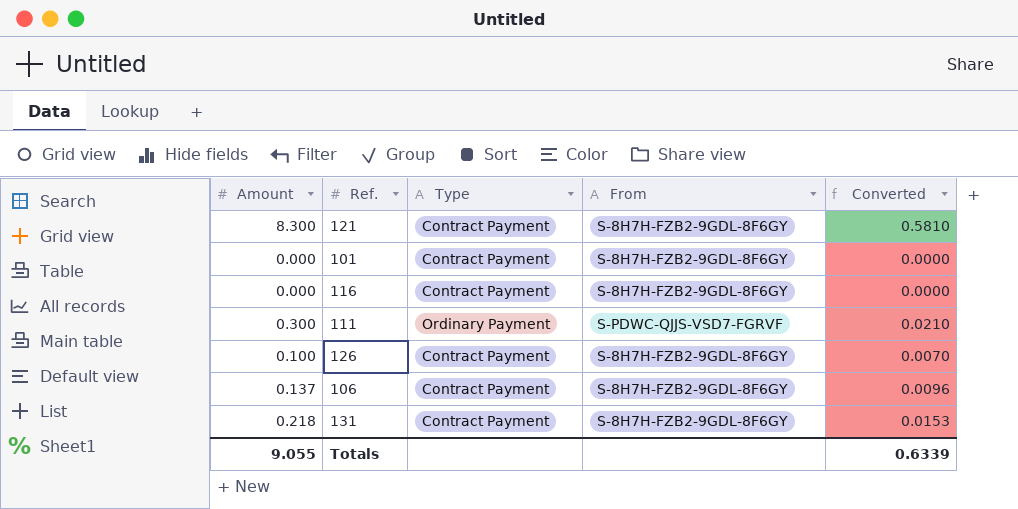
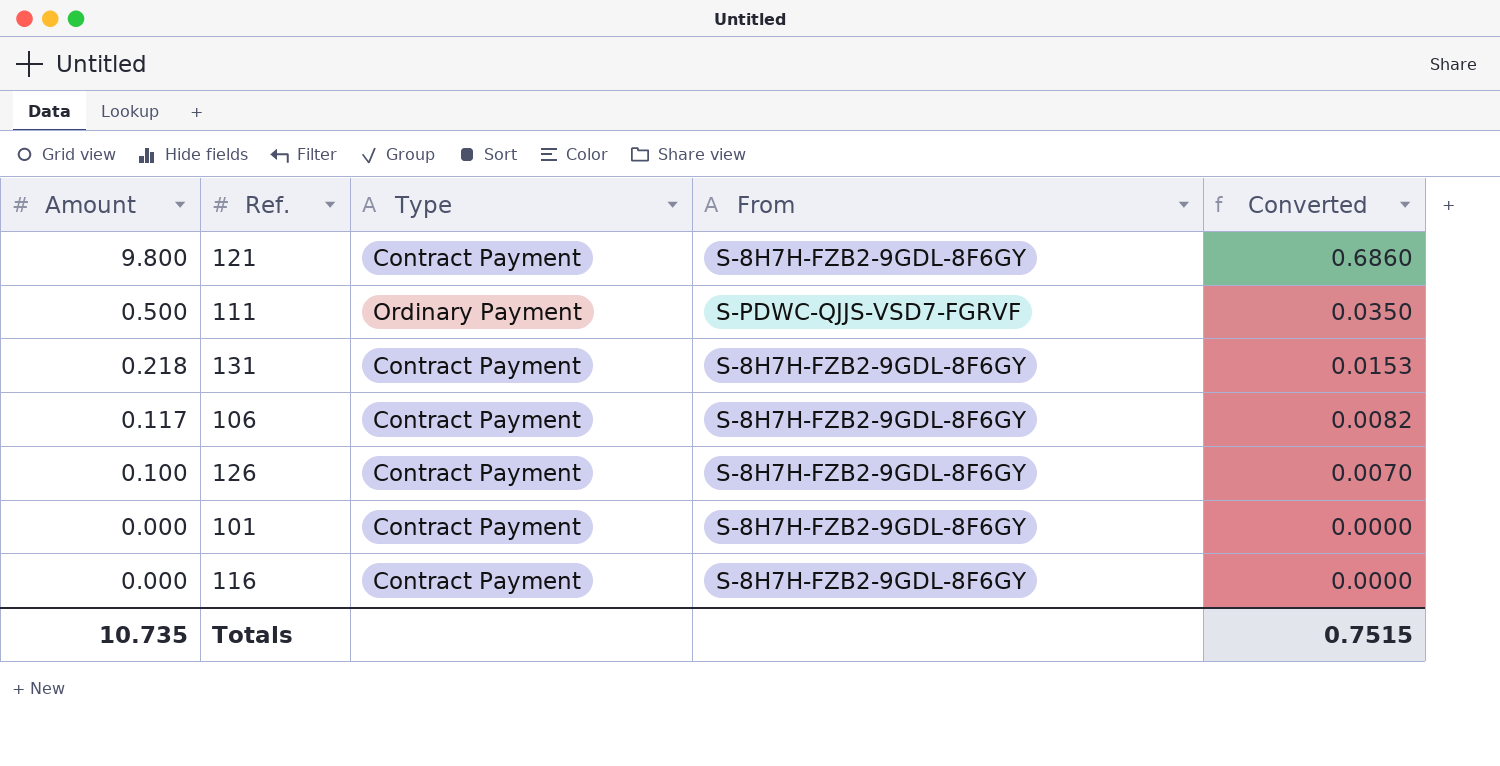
row order: none -> Amount descending
121 | Amount: 8.300 -> 9.800
121 | Converted: 0.5810 -> 0.6860
111 | Amount: 0.300 -> 0.500
111 | Converted: 0.0210 -> 0.0350
106 | Amount: 0.137 -> 0.117
106 | Converted: 0.0096 -> 0.0082
Totals | Amount: 9.055 -> 10.735
Totals | Converted: 0.6339 -> 0.7515

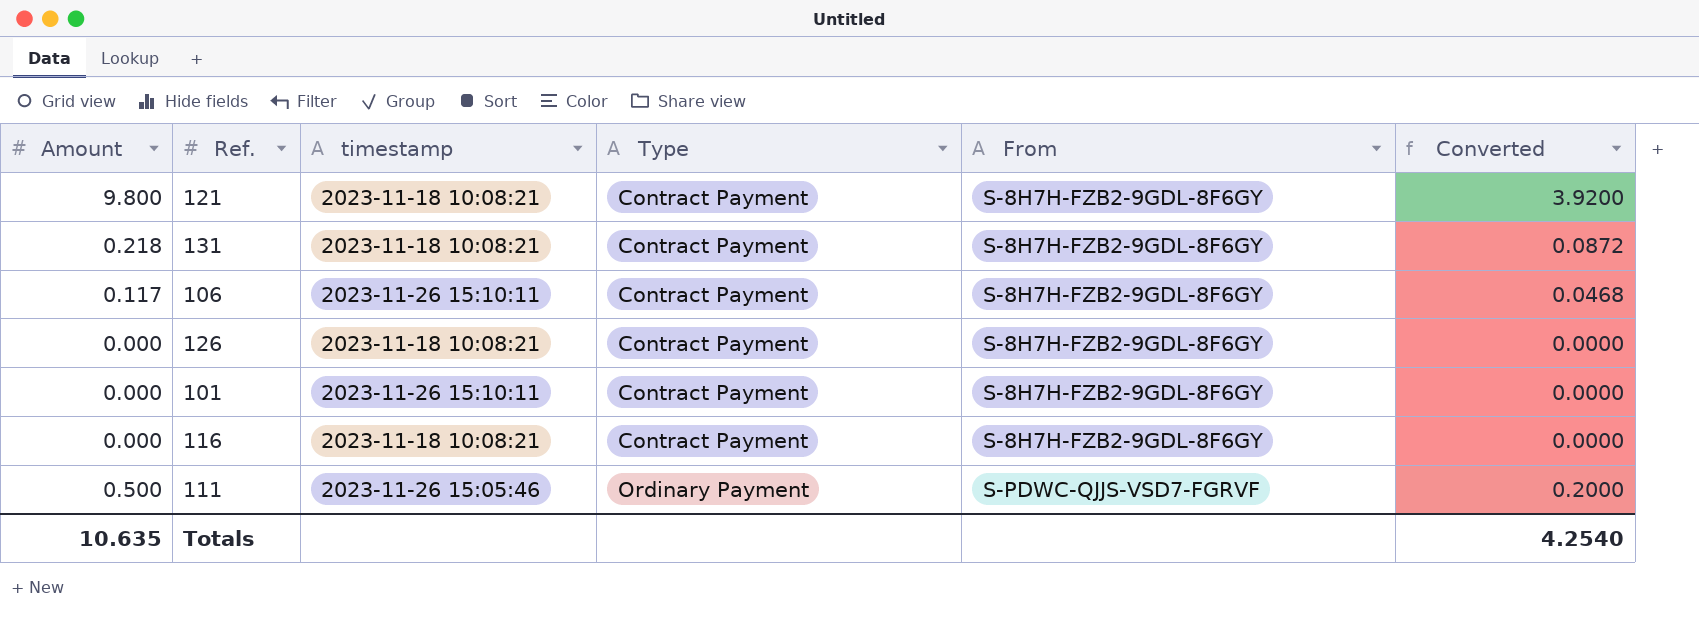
row order: Amount descending -> Type ascending
column timestamp | position: none -> 3
column Converted | formula: [Amount] * 0.07 -> [Amount] * 0.4
126 | Amount: 0.100 -> 0.000
Totals | Amount: 10.735 -> 10.635
Totals | Converted: 0.7515 -> 4.2540

